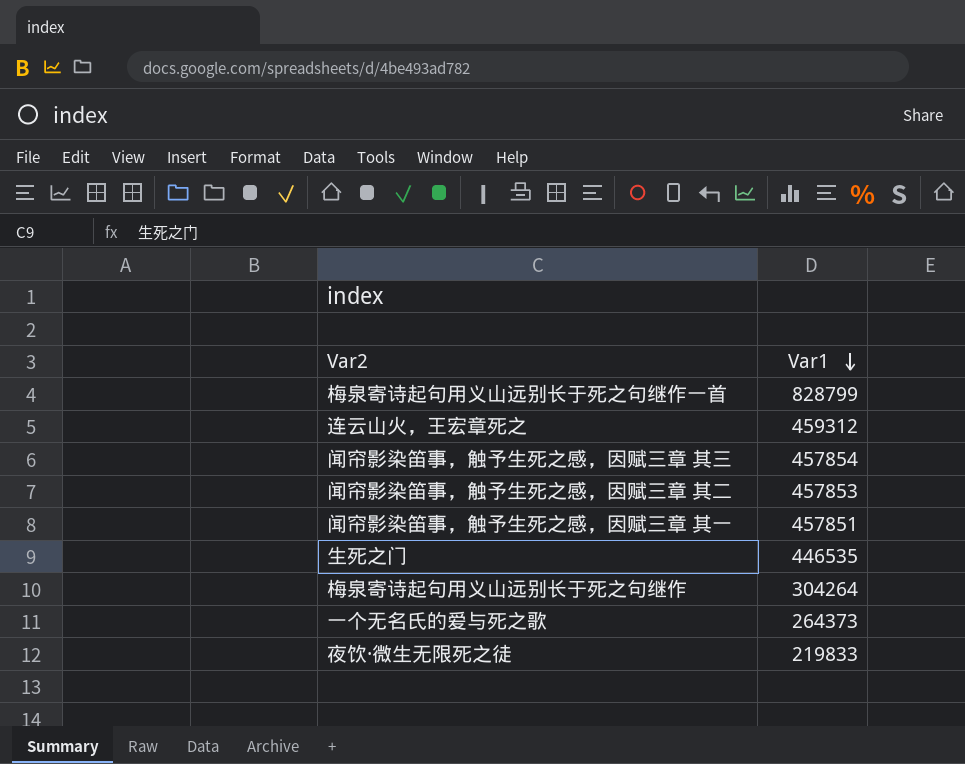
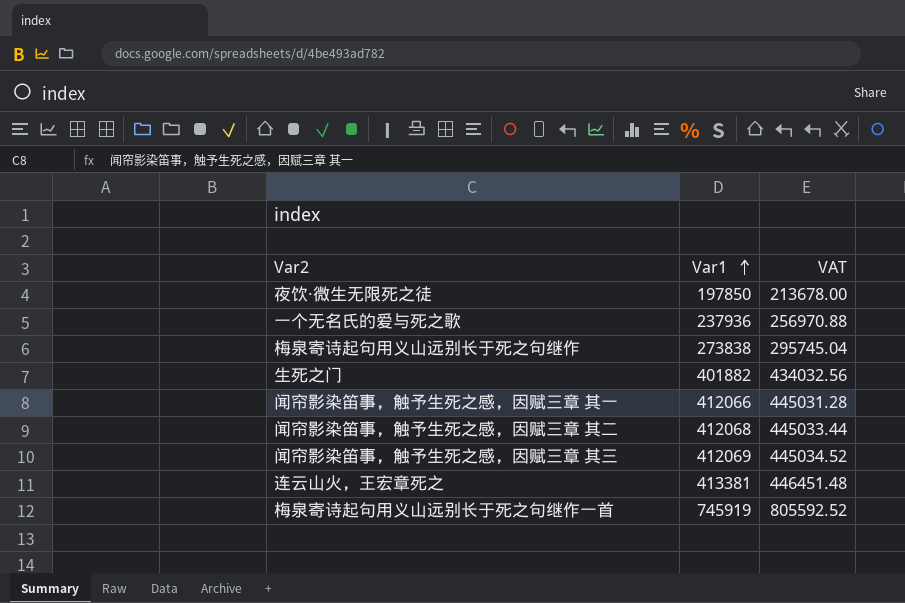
row order: Var1 descending -> Var1 ascending
column VAT | formula: none -> [Var1] * 1.08
夜饮·微生无限死之徒 | Var1: 219833 -> 197850
一个无名氏的爱与死之歌 | Var1: 264373 -> 237936
梅泉寄诗起句用义山远别长于死之句继作 | Var1: 304264 -> 273838
生死之门 | Var1: 446535 -> 401882
闻帘影染笛事，触予生死之感，因赋三章 其一 | Var1: 457851 -> 412066
闻帘影染笛事，触予生死之感，因赋三章 其二 | Var1: 457853 -> 412068
闻帘影染笛事，触予生死之感，因赋三章 其三 | Var1: 457854 -> 412069
连云山火，王宏章死之 | Var1: 459312 -> 413381
梅泉寄诗起句用义山远别长于死之句继作一首 | Var1: 828799 -> 745919

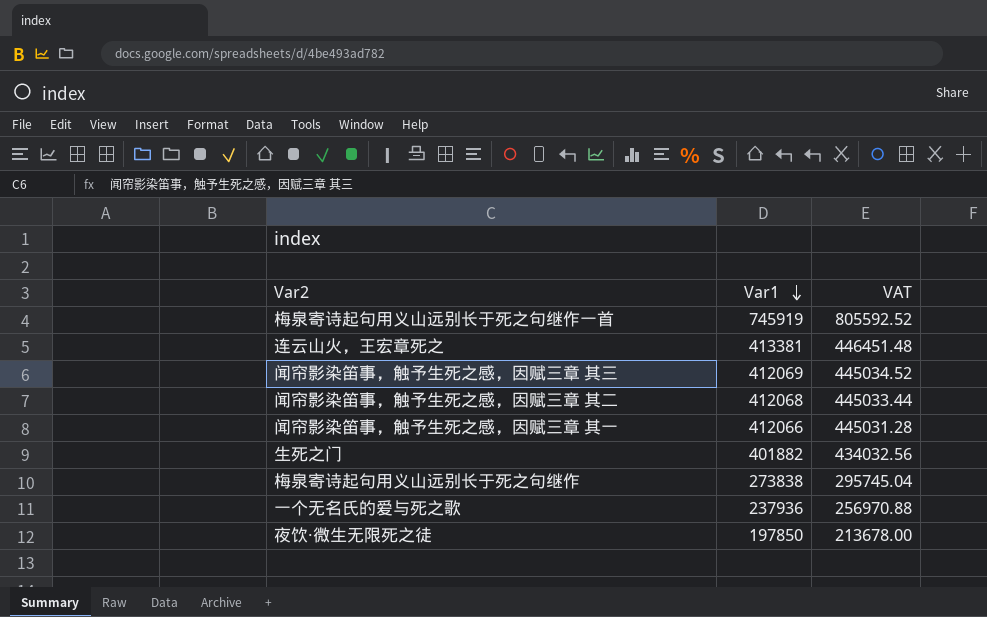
row order: Var1 ascending -> Var1 descending

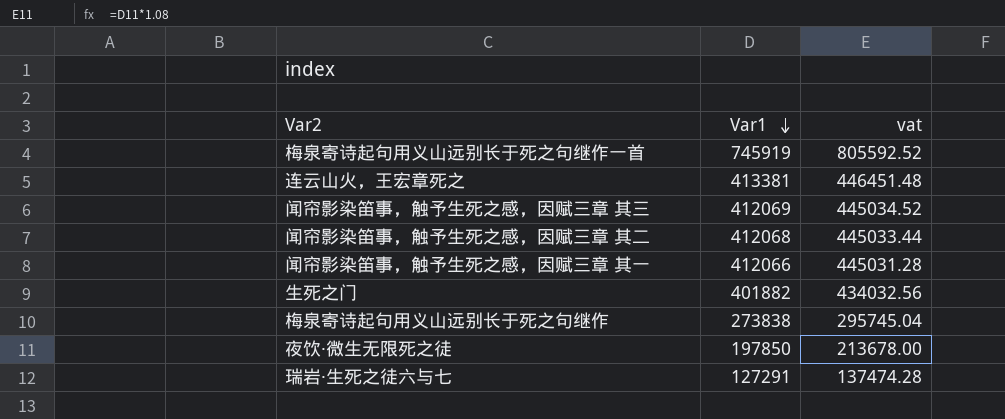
column name: VAT -> vat
row 一个无名氏的爱与死之歌: 237936 | 256970.88 -> none
row 瑞岩·生死之徒六与七: none -> 127291 | 137474.28

